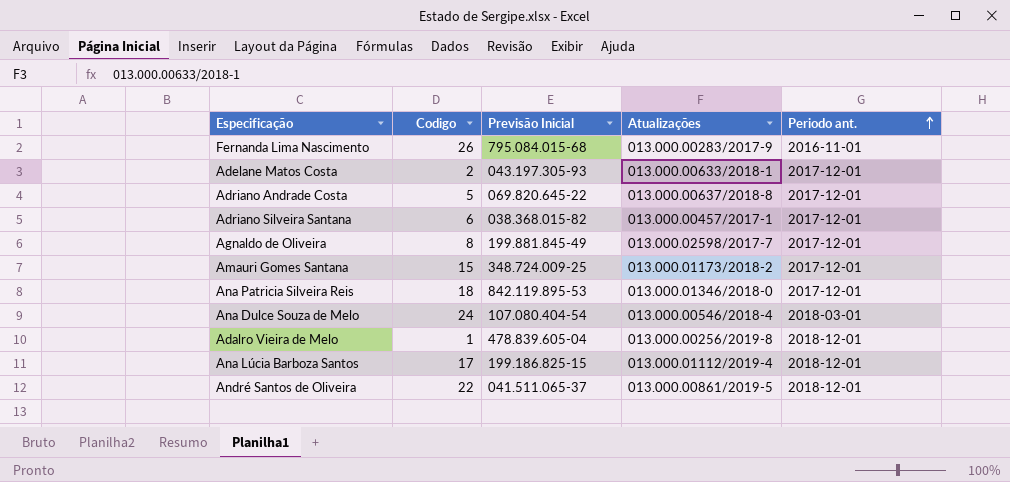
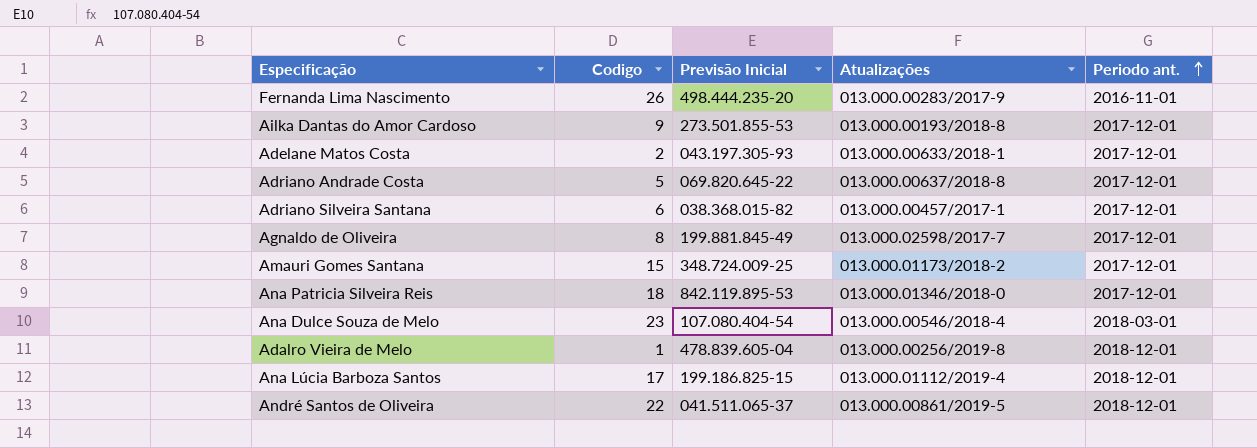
Fernanda Lima Nascimento | Previsão Inicial: 795.084.015-68 -> 498.444.235-20
row Ailka Dantas do Amor Cardoso: none -> 9 | 273.501.855-53 | 013.000.00193/2018-8 | 2017-12-01
Ana Dulce Souza de Melo | Codigo: 24 -> 23

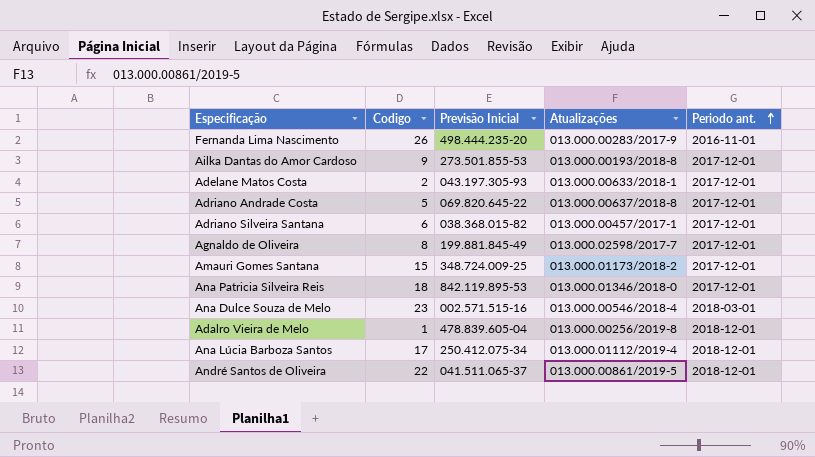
Ana Dulce Souza de Melo | Previsão Inicial: 107.080.404-54 -> 002.571.515-16
Ana Lúcia Barboza Santos | Previsão Inicial: 199.186.825-15 -> 250.412.075-34

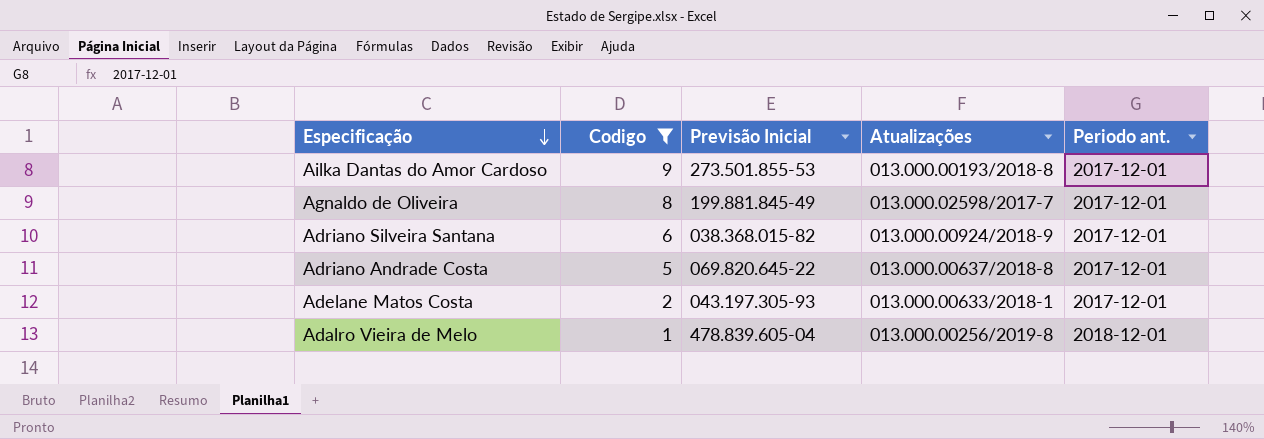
filter: none -> Codigo <= 9
row order: Periodo ant. ascending -> Especificação descending
Adriano Silveira Santana | Atualizações: 013.000.00457/2017-1 -> 013.000.00924/2018-9

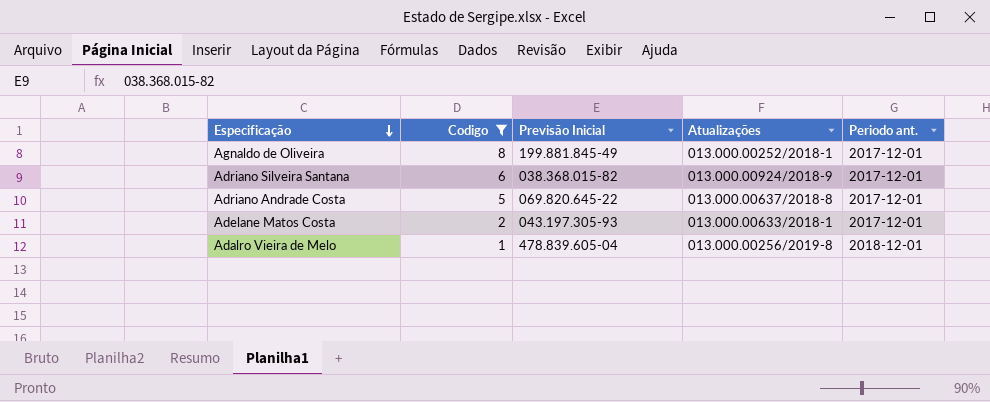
row Ailka Dantas do Amor Cardoso: 9 | 273.501.855-53 | 013.000.00193/2018-8 | 2017-12-01 -> none
Agnaldo de Oliveira | Atualizações: 013.000.02598/2017-7 -> 013.000.00252/2018-1

